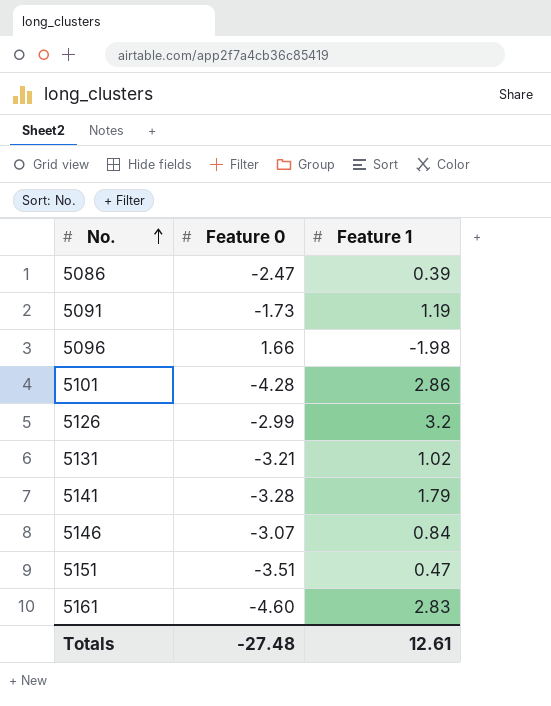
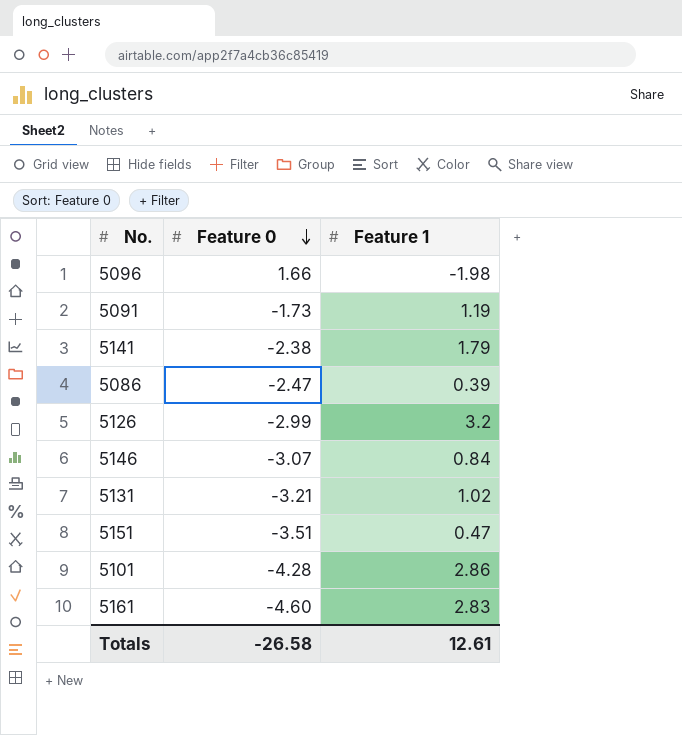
row order: No. ascending -> Feature 0 descending
5141 | Feature 0: -3.28 -> -2.38
Totals | Feature 0: -27.48 -> -26.58

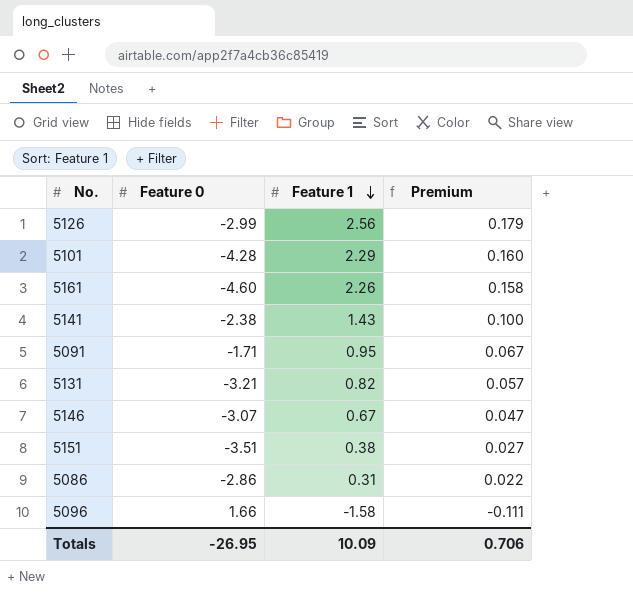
row order: Feature 0 descending -> Feature 1 descending
column Premium | formula: none -> [Feature 1] * 0.07
5126 | Feature 1: 3.2 -> 2.56
5101 | Feature 1: 2.86 -> 2.29
5161 | Feature 1: 2.83 -> 2.26
5141 | Feature 1: 1.79 -> 1.43
5091 | Feature 0: -1.73 -> -1.71
5091 | Feature 1: 1.19 -> 0.95
5131 | Feature 1: 1.02 -> 0.82
5146 | Feature 1: 0.84 -> 0.67
5151 | Feature 1: 0.47 -> 0.38
5086 | Feature 0: -2.47 -> -2.86
5086 | Feature 1: 0.39 -> 0.31
5096 | Feature 1: -1.98 -> -1.58
Totals | Feature 0: -26.58 -> -26.95
Totals | Feature 1: 12.61 -> 10.09

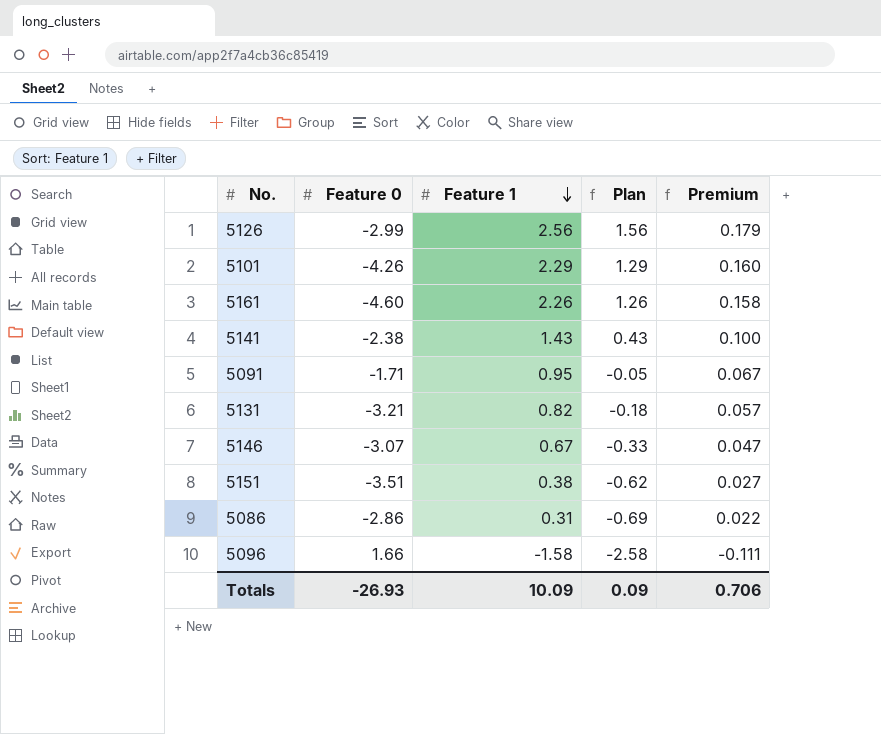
column Plan | formula: none -> [Feature 1] - 1
5101 | Feature 0: -4.28 -> -4.26
Totals | Feature 0: -26.95 -> -26.93

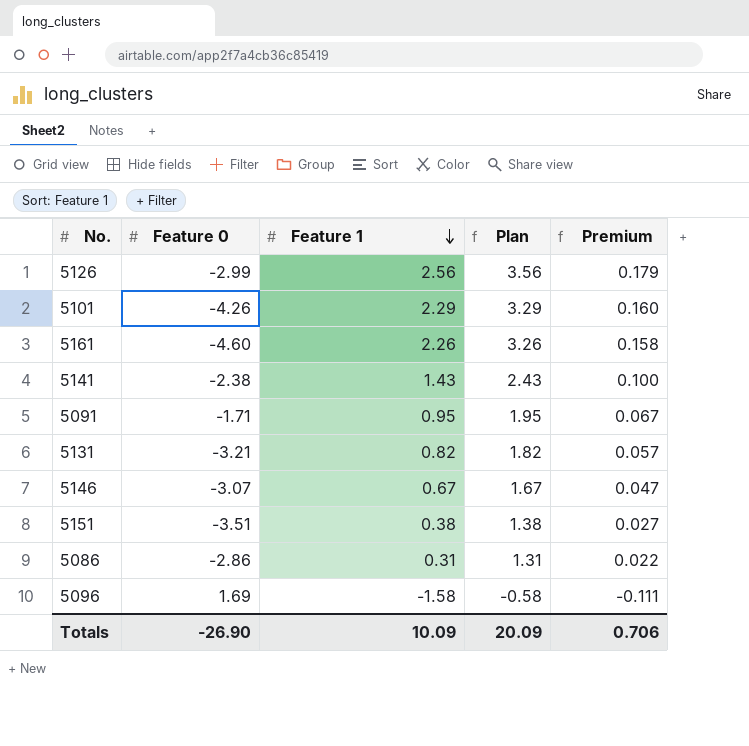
column Plan | formula: [Feature 1] - 1 -> [Feature 1] + 1
5096 | Feature 0: 1.66 -> 1.69
Totals | Feature 0: -26.93 -> -26.90
Totals | Plan: 0.09 -> 20.09

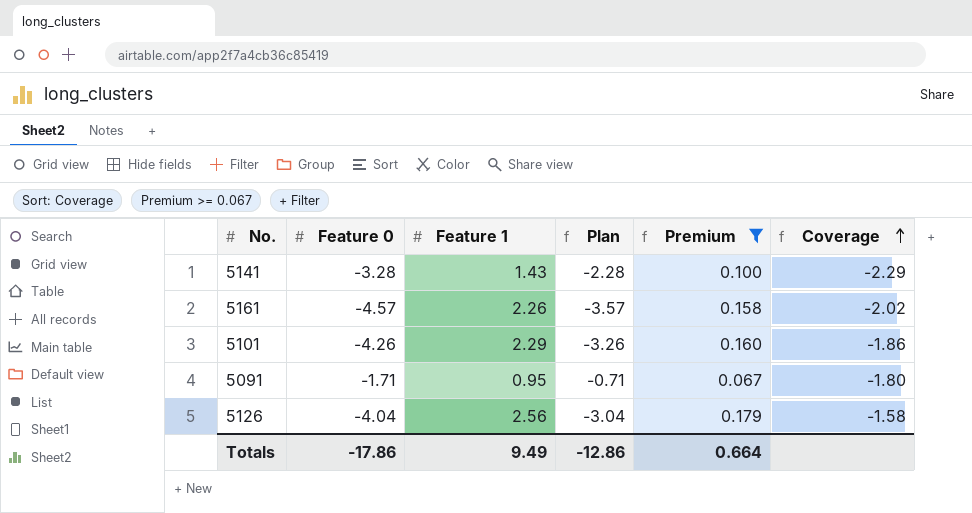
filter: none -> Premium >= 0.067
row order: Feature 1 descending -> Coverage ascending
column Plan | formula: [Feature 1] + 1 -> [Feature 0] + 1
column Coverage | formula: none -> [Feature 0] / [Feature 1]
5141 | Feature 0: -2.38 -> -3.28
5161 | Feature 0: -4.60 -> -4.57
5126 | Feature 0: -2.99 -> -4.04
Totals | Feature 0: -26.90 -> -17.86
Totals | Feature 1: 10.09 -> 9.49
Totals | Plan: 20.09 -> -12.86
Totals | Premium: 0.706 -> 0.664

